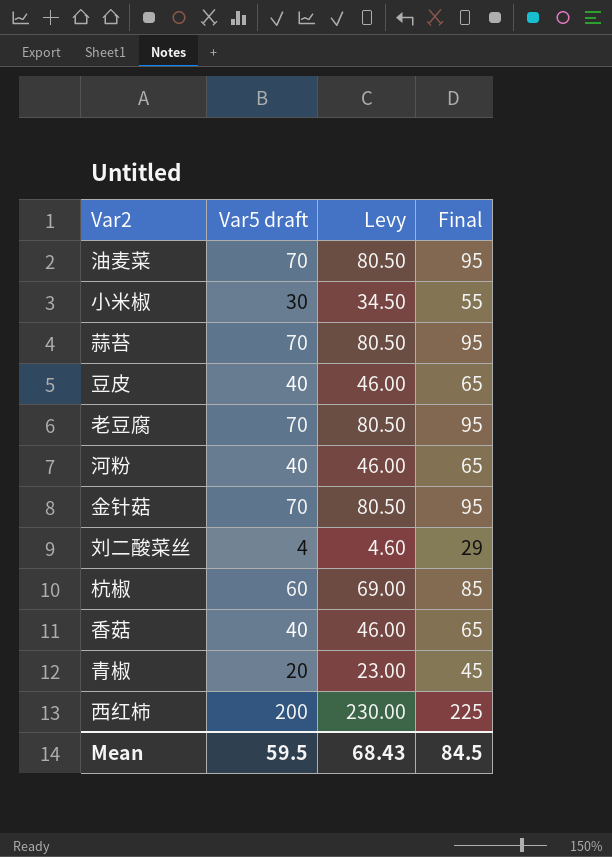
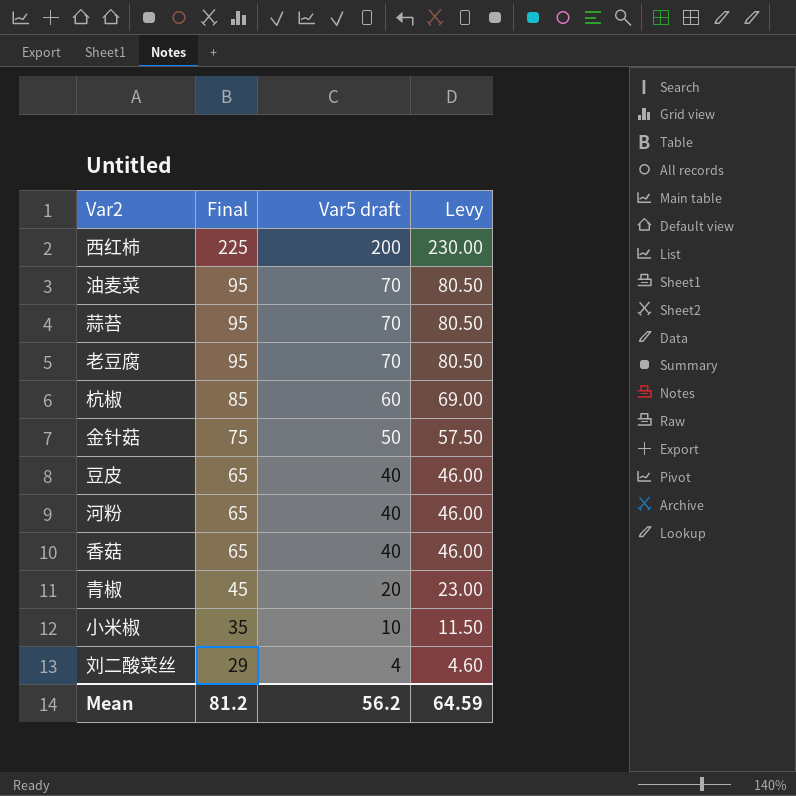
row order: none -> Final descending
column Final | position: 4 -> 2
金针菇 | Final: 95 -> 75
金针菇 | Var5 draft: 70 -> 50
金针菇 | Levy: 80.50 -> 57.50
小米椒 | Final: 55 -> 35
小米椒 | Var5 draft: 30 -> 10
小米椒 | Levy: 34.50 -> 11.50
Mean | Final: 84.5 -> 81.2
Mean | Var5 draft: 59.5 -> 56.2
Mean | Levy: 68.43 -> 64.59

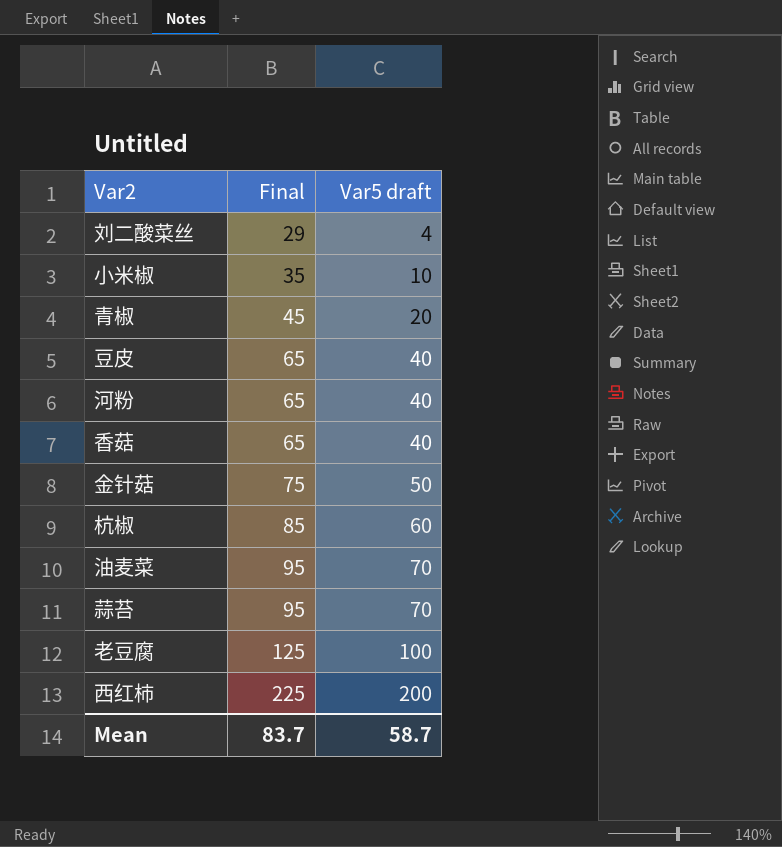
row order: Final descending -> Final ascending
column Levy | formula: [Var5 draft] * 1.15 -> none
老豆腐 | Final: 95 -> 125
老豆腐 | Var5 draft: 70 -> 100
Mean | Final: 81.2 -> 83.7
Mean | Var5 draft: 56.2 -> 58.7

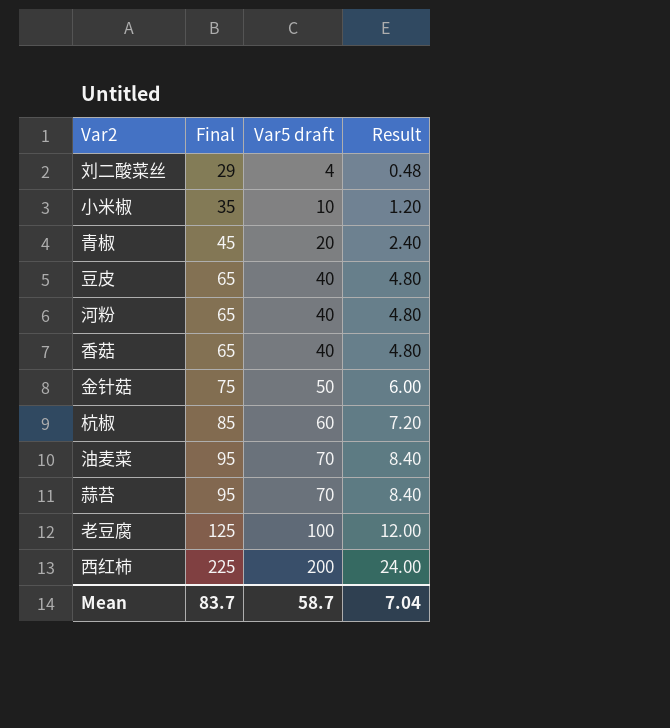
column Result | formula: none -> [Var5 draft] * 0.12

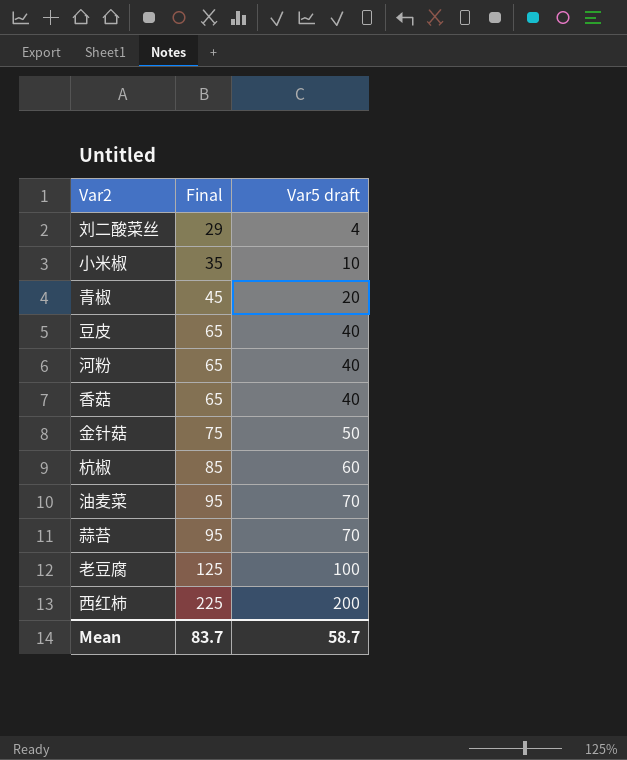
column Result | formula: [Var5 draft] * 0.12 -> none

